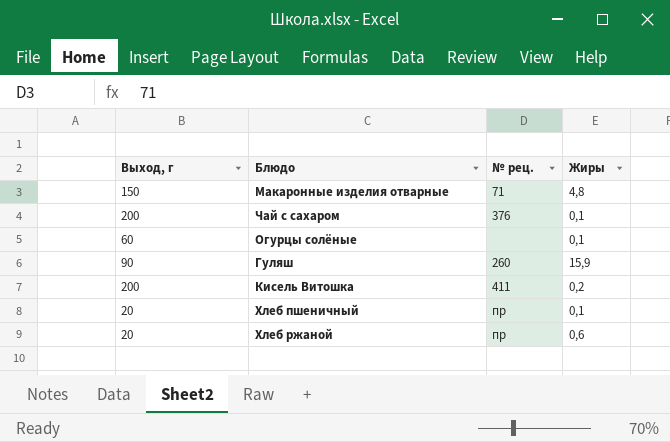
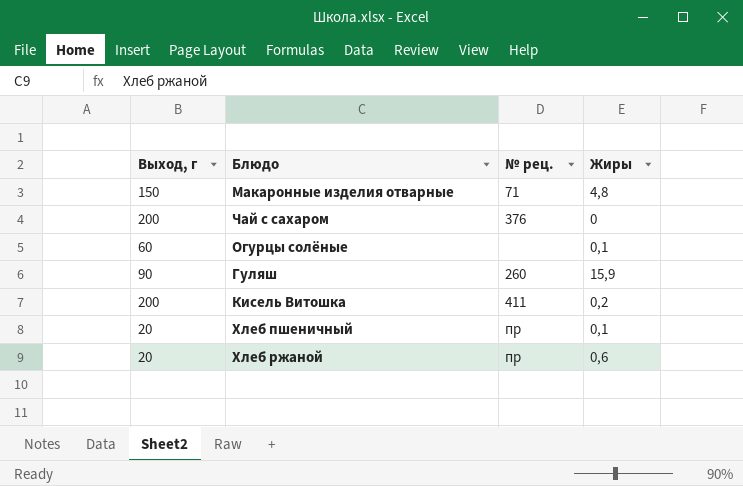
Чай с сахаром | Жиры: 0,1 -> 0

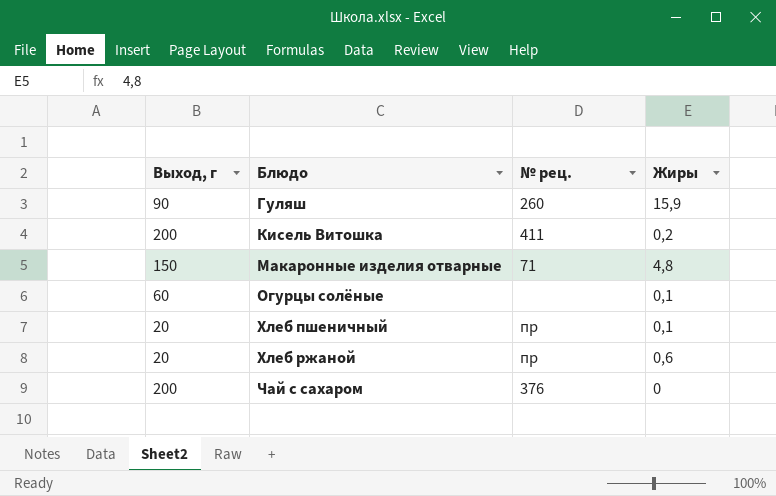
row order: none -> Блюдо ascending

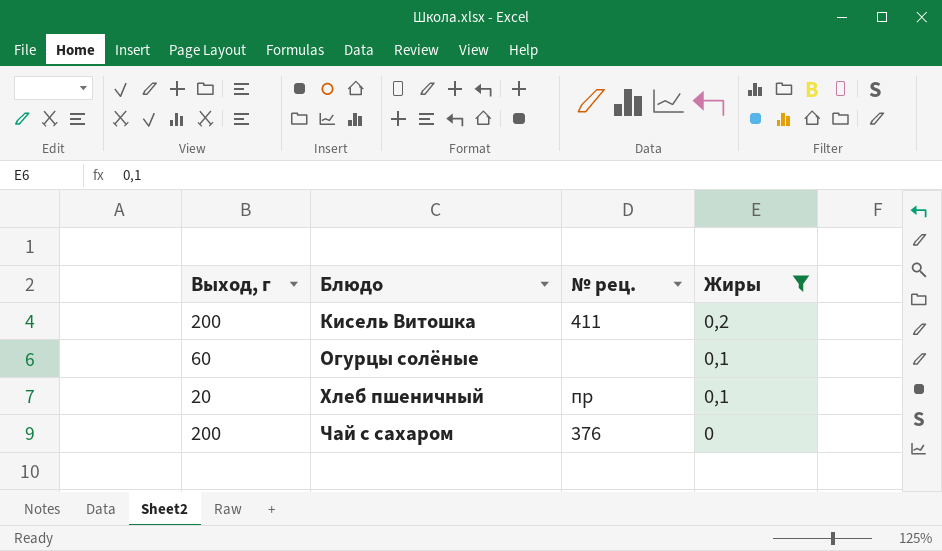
filter: none -> Жиры <= 0,2

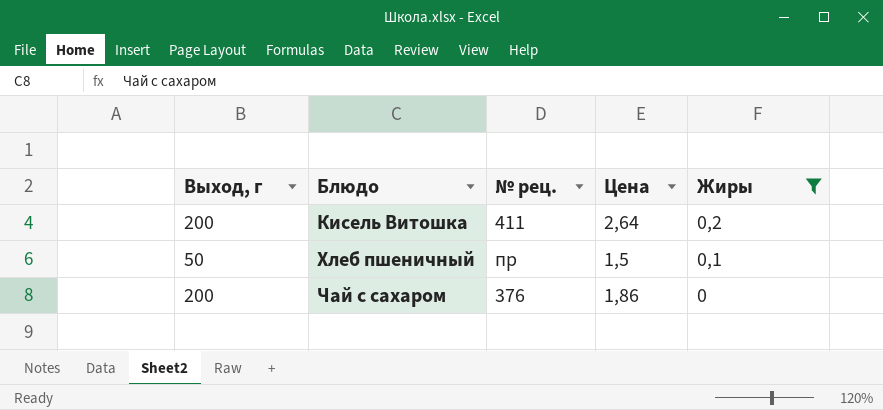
column Цена | position: none -> 4
row Огурцы солёные: 60 | none | 0,1 -> none
Хлеб пшеничный | Выход, г: 20 -> 50

